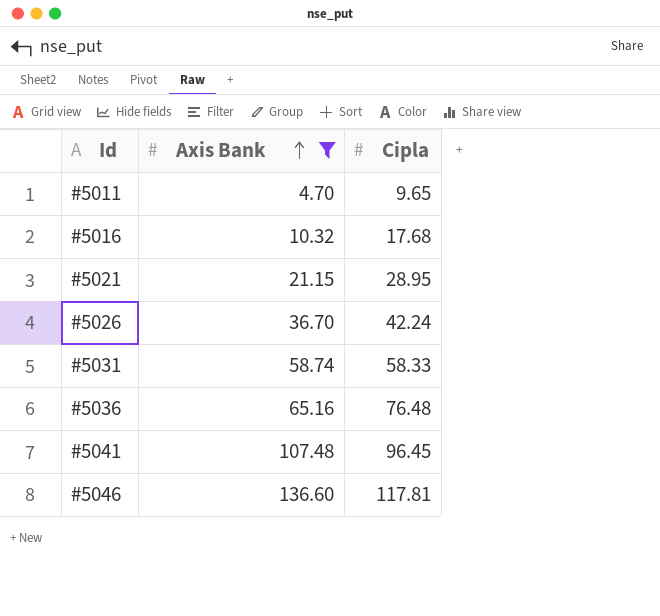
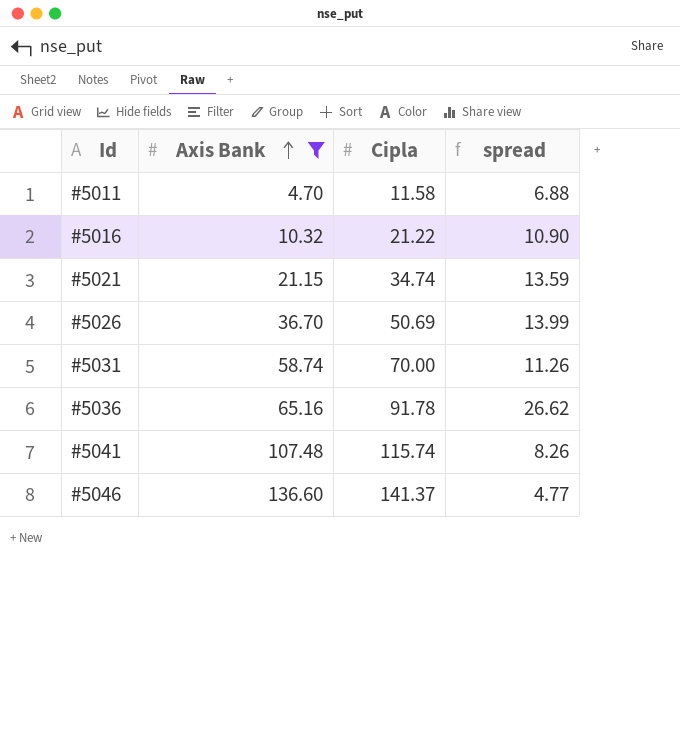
column spread | formula: none -> [Cipla] - [Axis Bank]
#5011 | Cipla: 9.65 -> 11.58
#5016 | Cipla: 17.68 -> 21.22
#5021 | Cipla: 28.95 -> 34.74
#5026 | Cipla: 42.24 -> 50.69
#5031 | Cipla: 58.33 -> 70.00
#5036 | Cipla: 76.48 -> 91.78
#5041 | Cipla: 96.45 -> 115.74
#5046 | Cipla: 117.81 -> 141.37

